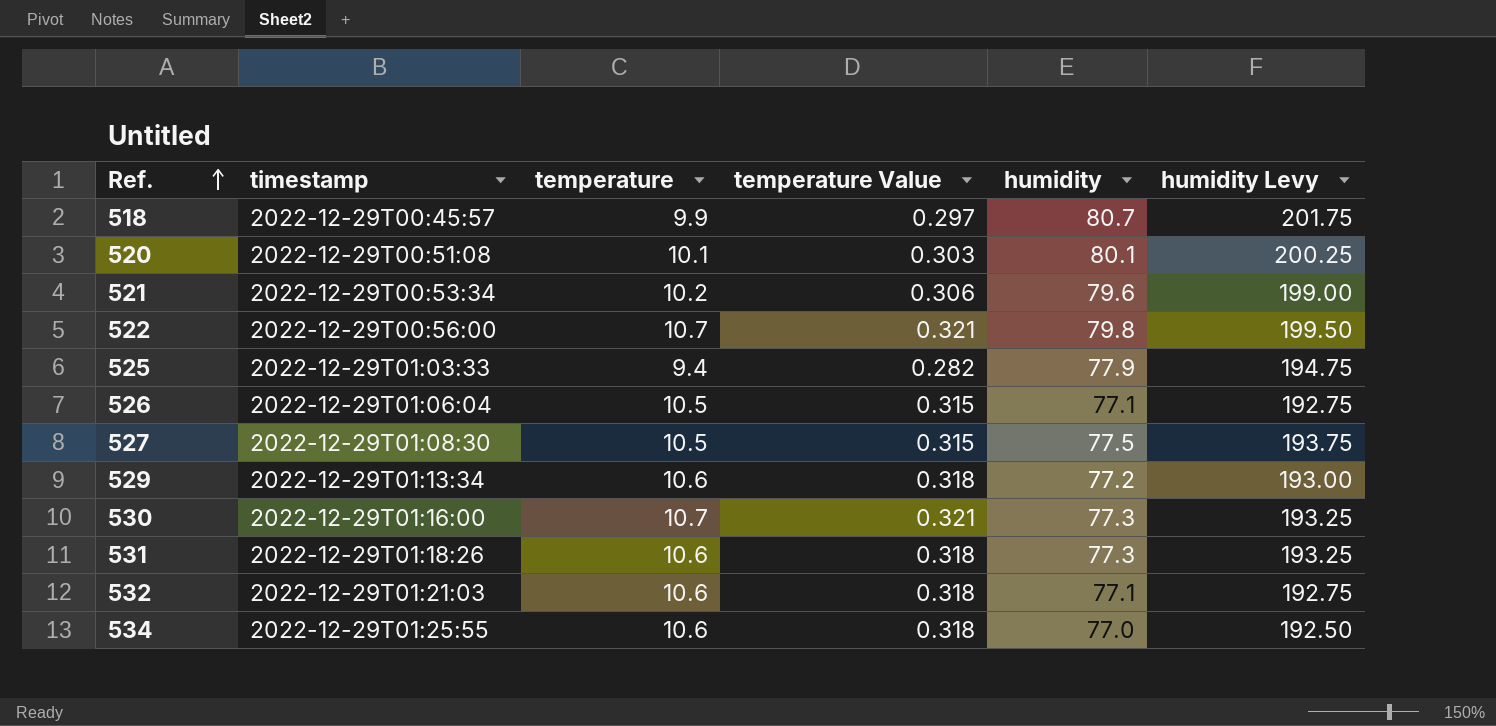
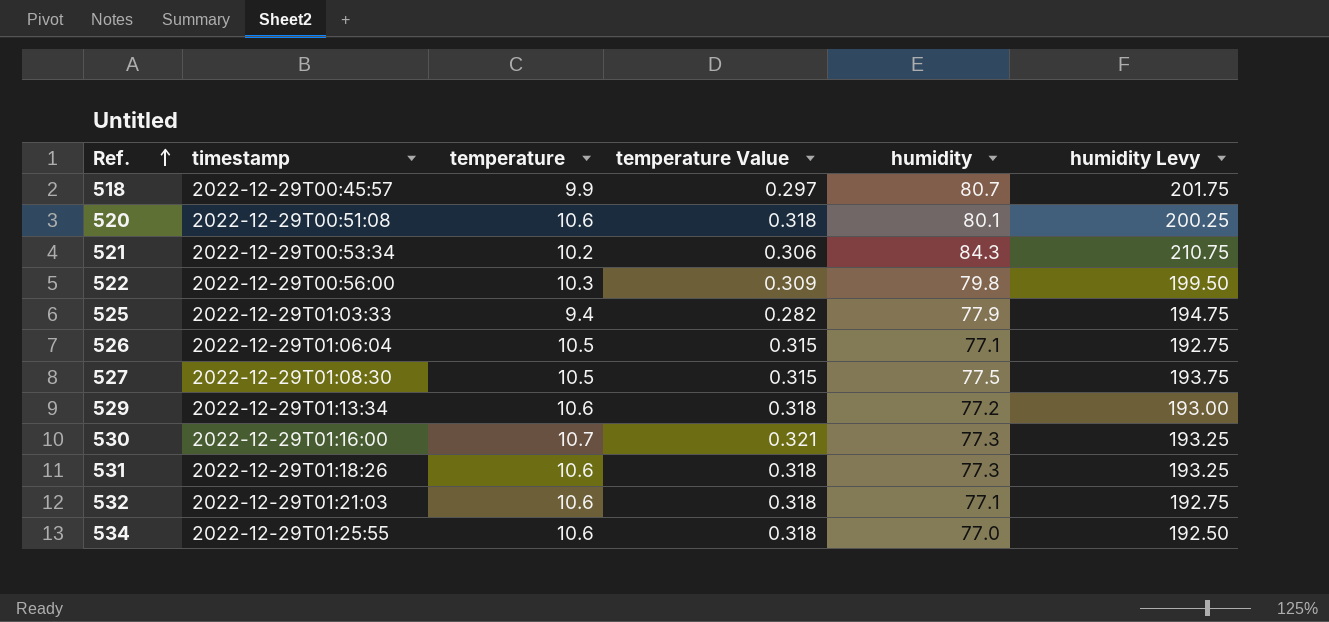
520 | temperature: 10.1 -> 10.6
520 | temperature Value: 0.303 -> 0.318
521 | humidity: 79.6 -> 84.3
521 | humidity Levy: 199.00 -> 210.75
522 | temperature: 10.7 -> 10.3
522 | temperature Value: 0.321 -> 0.309

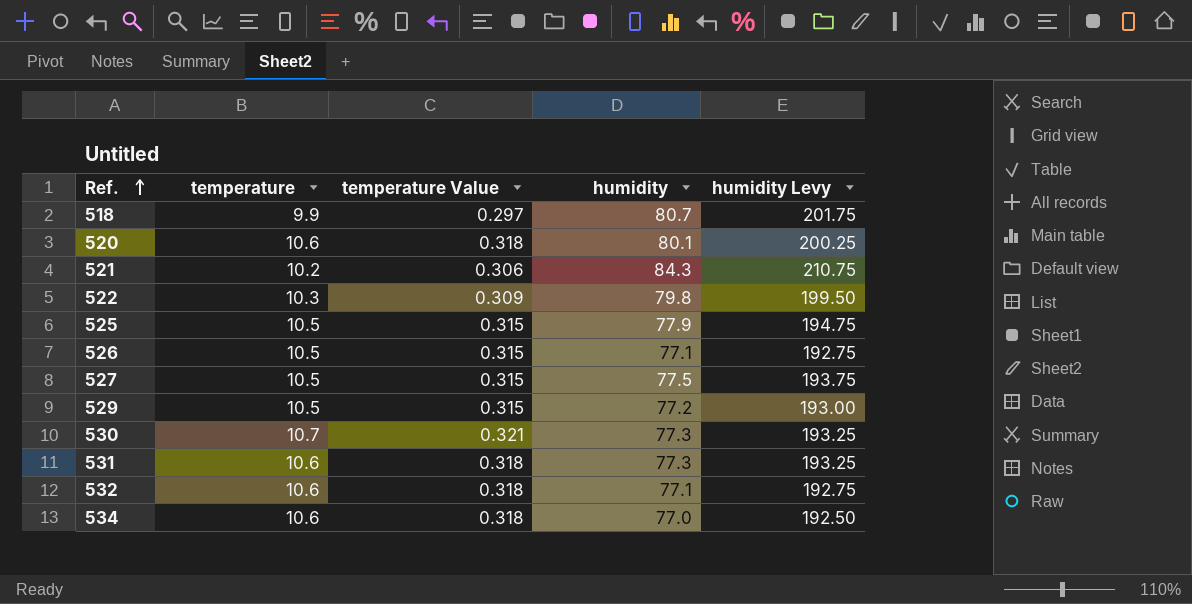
column timestamp | position: 2 -> none
525 | temperature: 9.4 -> 10.5
525 | temperature Value: 0.282 -> 0.315
529 | temperature: 10.6 -> 10.5
529 | temperature Value: 0.318 -> 0.315

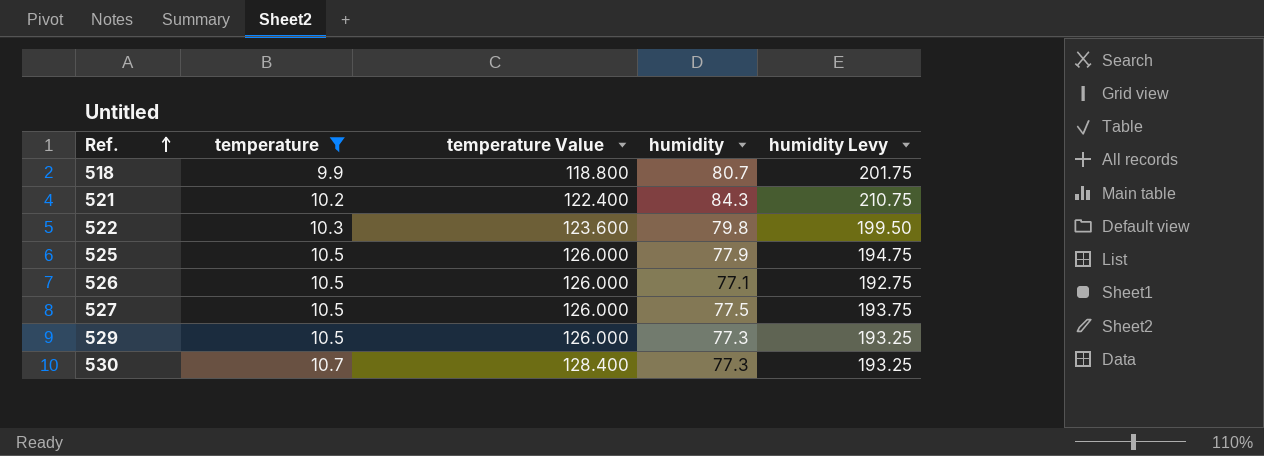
filter: none -> temperature != 10.6
column temperature Value | formula: [temperature] * 0.03 -> [temperature] * 12
529 | humidity: 77.2 -> 77.3
529 | humidity Levy: 193.00 -> 193.25

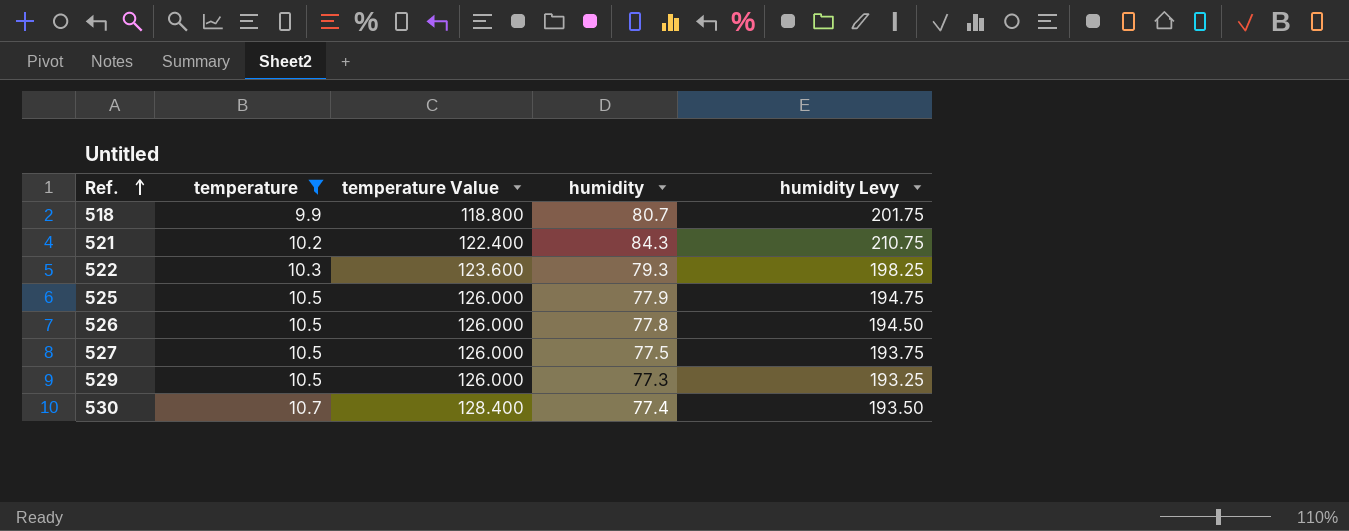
522 | humidity: 79.8 -> 79.3
522 | humidity Levy: 199.50 -> 198.25
526 | humidity: 77.1 -> 77.8
526 | humidity Levy: 192.75 -> 194.50
530 | humidity: 77.3 -> 77.4
530 | humidity Levy: 193.25 -> 193.50

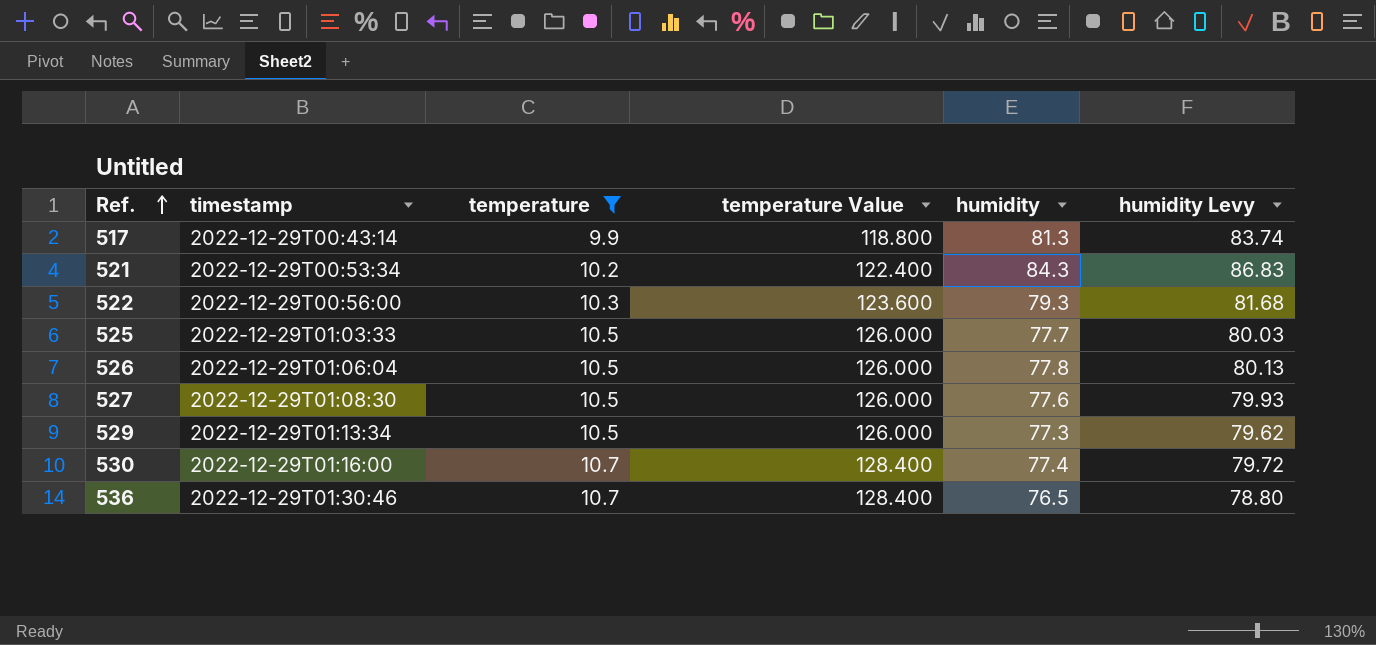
column timestamp | position: none -> 2
column humidity Levy | formula: [humidity] * 2.5 -> [humidity] * 1.03
row 518: 9.9 | 118.800 | 80.7 | 201.75 -> none
row 517: none -> 2022-12-29T00:43:14 | 9.9 | 118.800 | 81.3 | 83.74
525 | humidity: 77.9 -> 77.7
527 | humidity: 77.5 -> 77.6
row 536: none -> 2022-12-29T01:30:46 | 10.7 | 128.400 | 76.5 | 78.80

